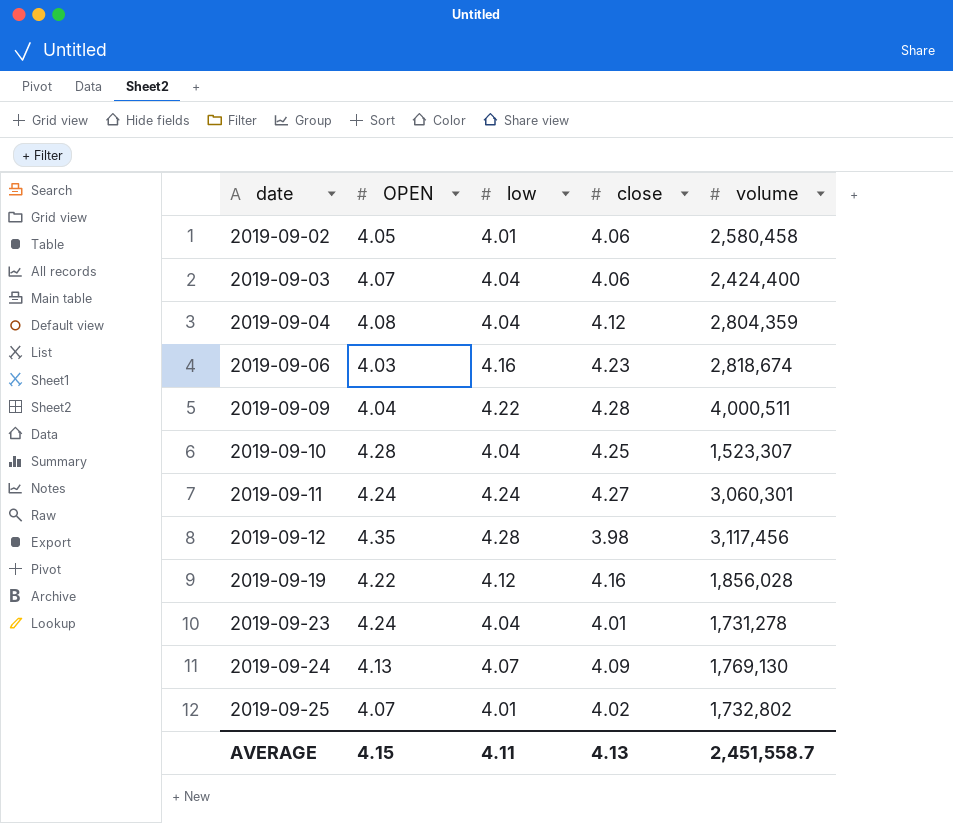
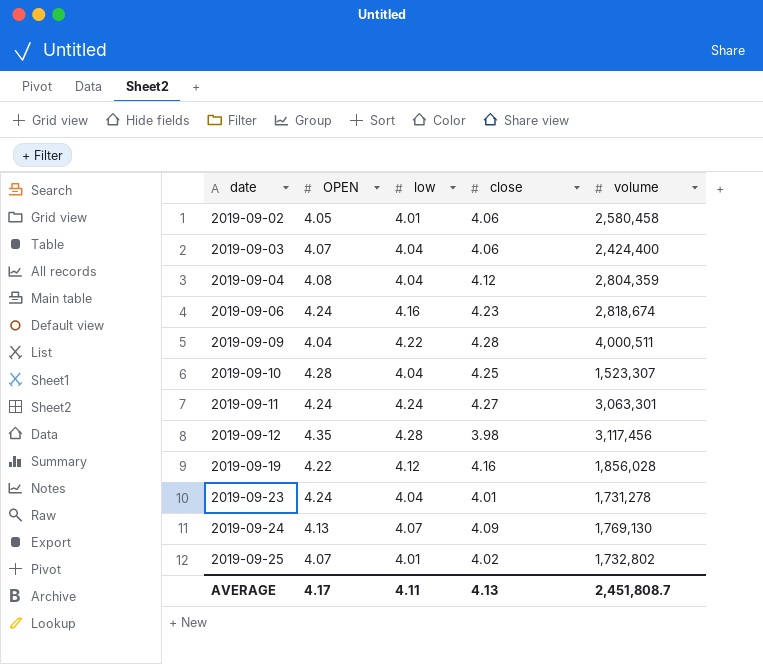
2019-09-06 | OPEN: 4.03 -> 4.24
2019-09-11 | volume: 3,060,301 -> 3,063,301
AVERAGE | OPEN: 4.15 -> 4.17
AVERAGE | volume: 2,451,558.7 -> 2,451,808.7

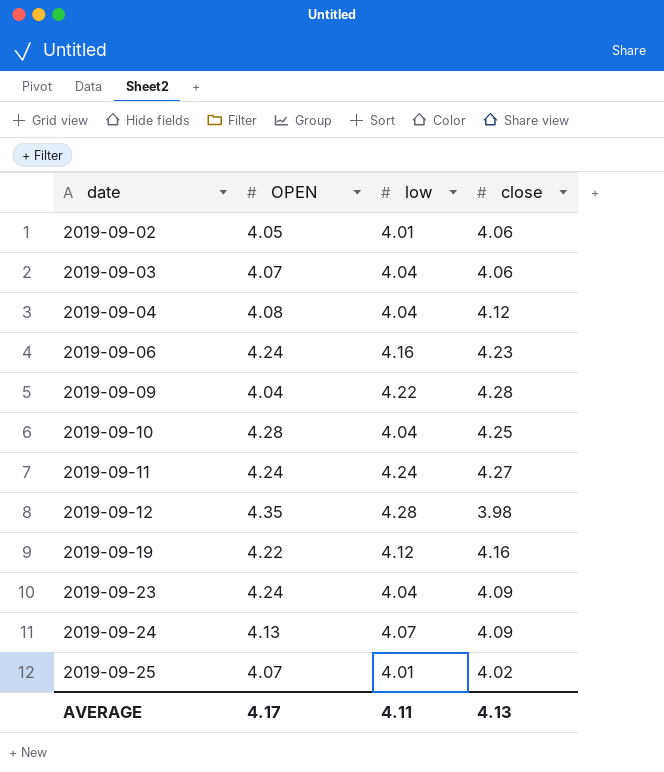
column volume | position: 5 -> none
2019-09-23 | close: 4.01 -> 4.09

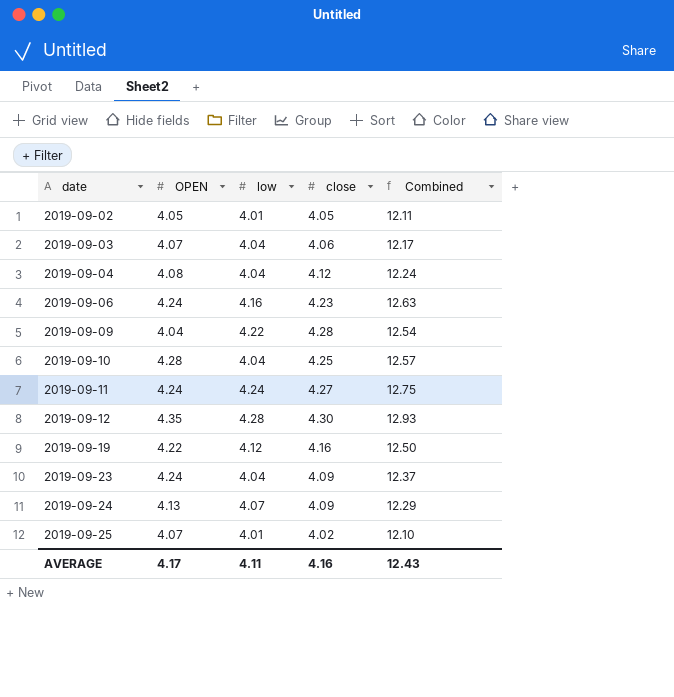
column Combined | formula: none -> [OPEN] + [low] + [close]
2019-09-02 | close: 4.06 -> 4.05
2019-09-12 | close: 3.98 -> 4.30
AVERAGE | close: 4.13 -> 4.16

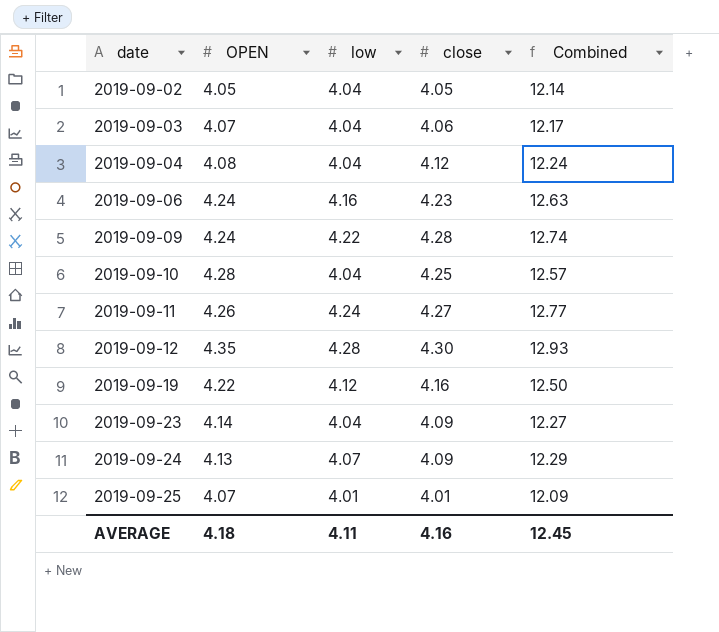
2019-09-02 | low: 4.01 -> 4.04
2019-09-02 | Combined: 12.11 -> 12.14
2019-09-09 | OPEN: 4.04 -> 4.24
2019-09-09 | Combined: 12.54 -> 12.74
2019-09-11 | OPEN: 4.24 -> 4.26
2019-09-11 | Combined: 12.75 -> 12.77
2019-09-23 | OPEN: 4.24 -> 4.14
2019-09-23 | Combined: 12.37 -> 12.27
2019-09-25 | close: 4.02 -> 4.01
2019-09-25 | Combined: 12.10 -> 12.09
AVERAGE | OPEN: 4.17 -> 4.18
AVERAGE | Combined: 12.43 -> 12.45

